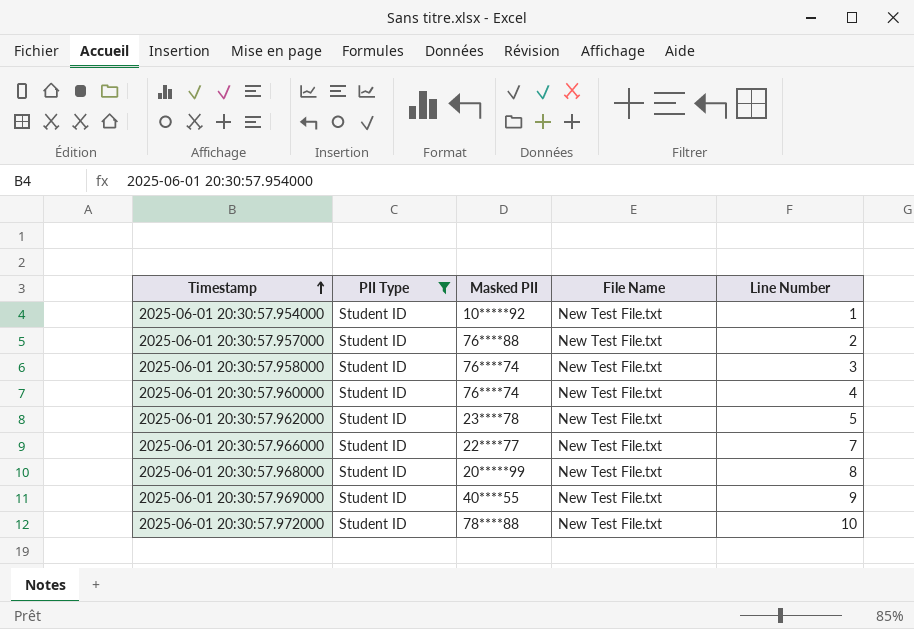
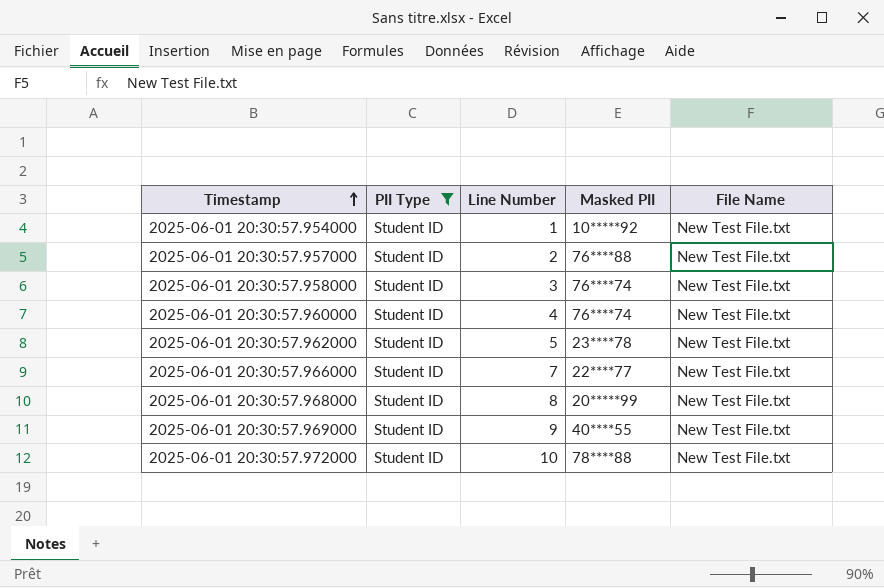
column Line Number | position: 5 -> 3

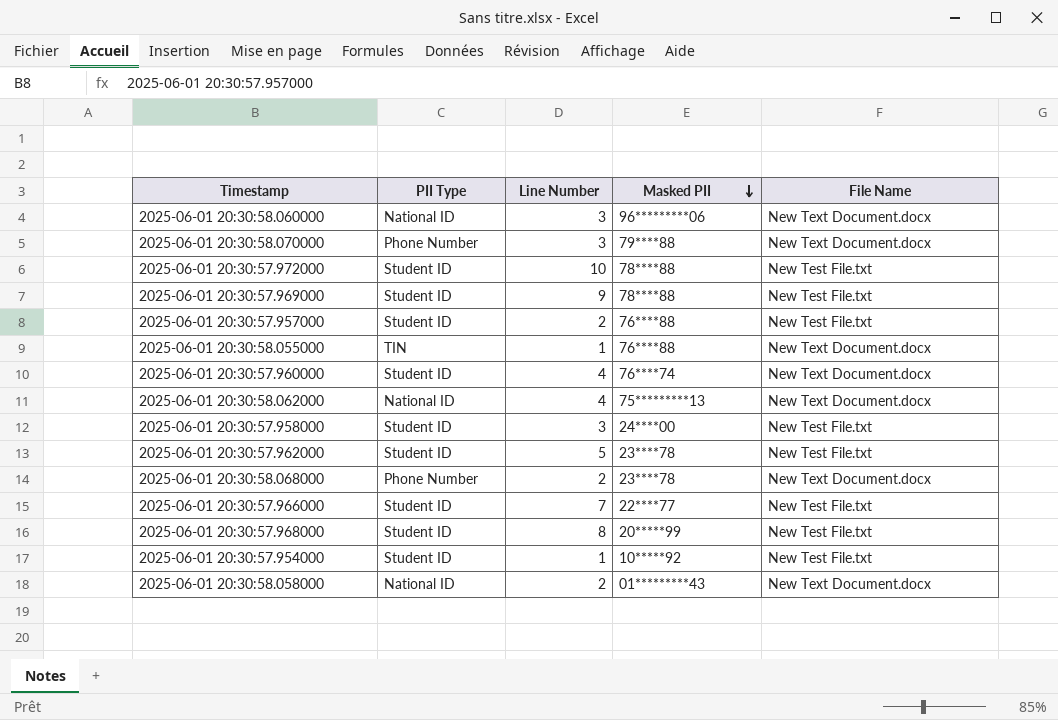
filter: PII Type = Student ID -> none
row order: Timestamp ascending -> Masked PII descending
2025-06-01 20:30:57.969000 | Masked PII: 40****55 -> 78****88
2025-06-01 20:30:57.960000 | File Name: New Test File.txt -> New Text Document.docx
2025-06-01 20:30:57.958000 | Masked PII: 76****74 -> 24****00

